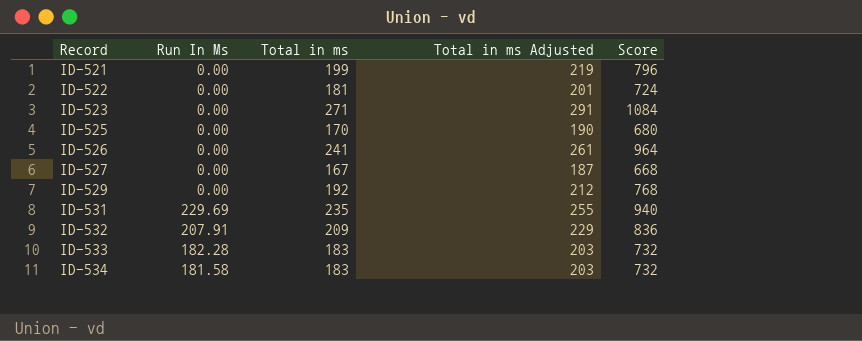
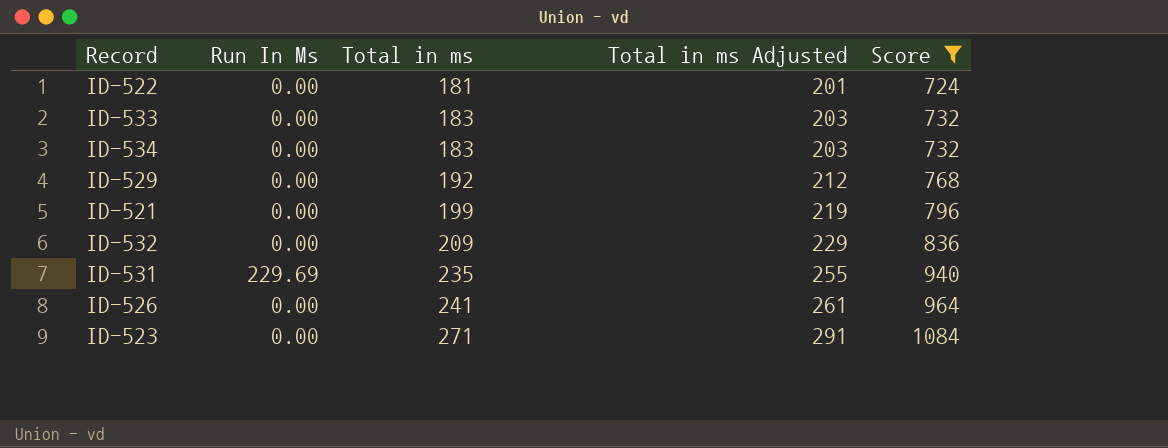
filter: none -> Score >= 724
row order: Record ascending -> Total in ms ascending
ID-533 | Run In Ms: 182.28 -> 0.00
ID-534 | Run In Ms: 181.58 -> 0.00
ID-532 | Run In Ms: 207.91 -> 0.00

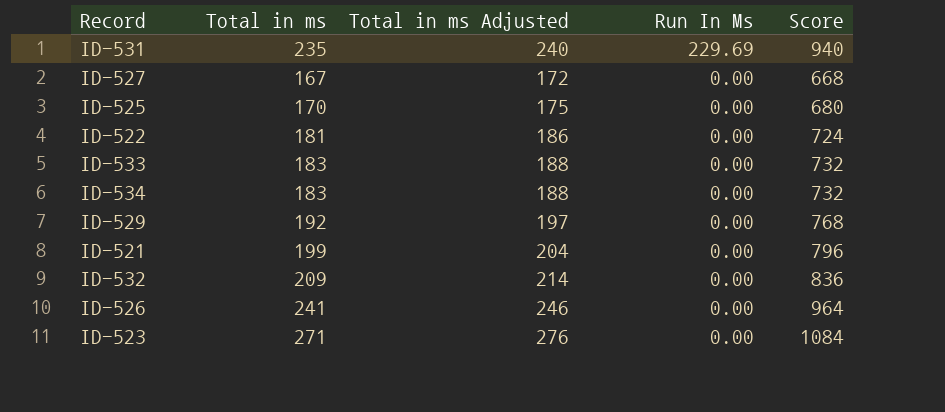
filter: Score >= 724 -> none
row order: Total in ms ascending -> Run In Ms descending
column Total in ms Adjusted | formula: [Total in ms] + 20 -> [Total in ms] + 5
column Run In Ms | position: 2 -> 4

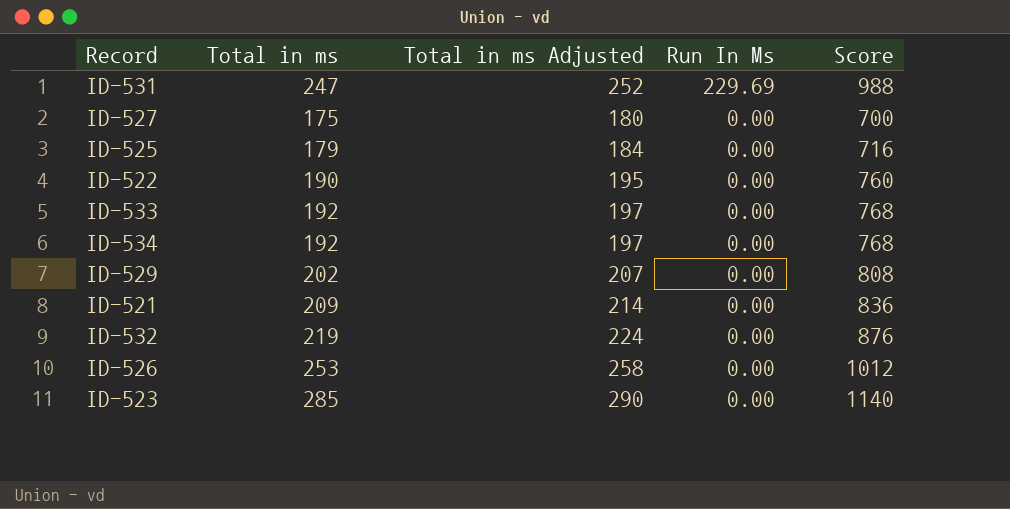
ID-531 | Total in ms: 235 -> 247
ID-531 | Total in ms Adjusted: 240 -> 252
ID-531 | Score: 940 -> 988
ID-527 | Total in ms: 167 -> 175
ID-527 | Total in ms Adjusted: 172 -> 180
ID-527 | Score: 668 -> 700
ID-525 | Total in ms: 170 -> 179
ID-525 | Total in ms Adjusted: 175 -> 184
ID-525 | Score: 680 -> 716
ID-522 | Total in ms: 181 -> 190
ID-522 | Total in ms Adjusted: 186 -> 195
ID-522 | Score: 724 -> 760
ID-533 | Total in ms: 183 -> 192
ID-533 | Total in ms Adjusted: 188 -> 197
ID-533 | Score: 732 -> 768
ID-534 | Total in ms: 183 -> 192
ID-534 | Total in ms Adjusted: 188 -> 197
ID-534 | Score: 732 -> 768
ID-529 | Total in ms: 192 -> 202
ID-529 | Total in ms Adjusted: 197 -> 207
ID-529 | Score: 768 -> 808
ID-521 | Total in ms: 199 -> 209
ID-521 | Total in ms Adjusted: 204 -> 214
ID-521 | Score: 796 -> 836
ID-532 | Total in ms: 209 -> 219
ID-532 | Total in ms Adjusted: 214 -> 224
ID-532 | Score: 836 -> 876
ID-526 | Total in ms: 241 -> 253
ID-526 | Total in ms Adjusted: 246 -> 258
ID-526 | Score: 964 -> 1012
ID-523 | Total in ms: 271 -> 285
ID-523 | Total in ms Adjusted: 276 -> 290
ID-523 | Score: 1084 -> 1140

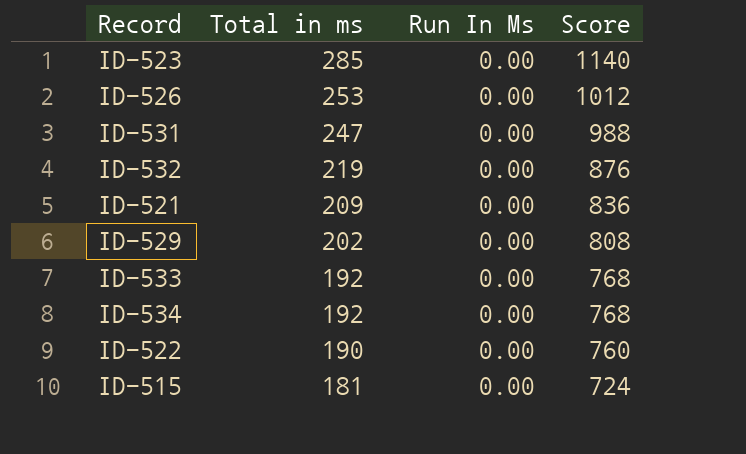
row order: Run In Ms descending -> Total in ms descending
column Total in ms Adjusted | formula: [Total in ms] + 5 -> none
row ID-527: 175 | 180 | 0.00 | 700 -> none
row ID-525: 179 | 184 | 0.00 | 716 -> none
ID-531 | Run In Ms: 229.69 -> 0.00
row ID-515: none -> 181 | 0.00 | 724

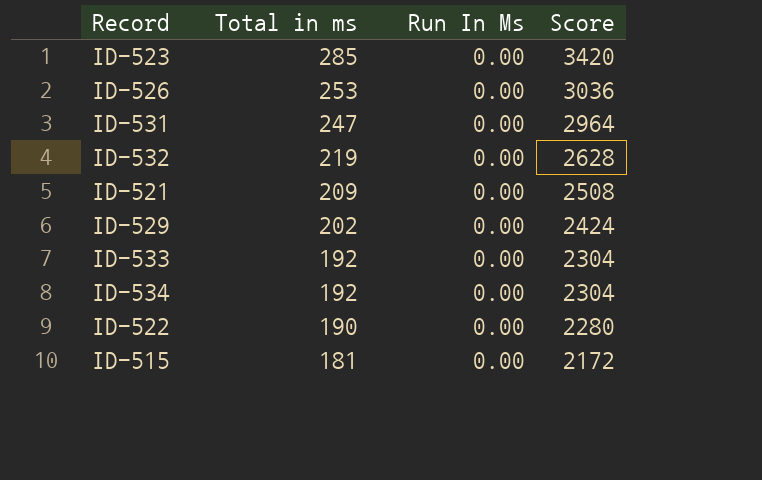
column Score | formula: [Total in ms] * 4 -> [Total in ms] * 12

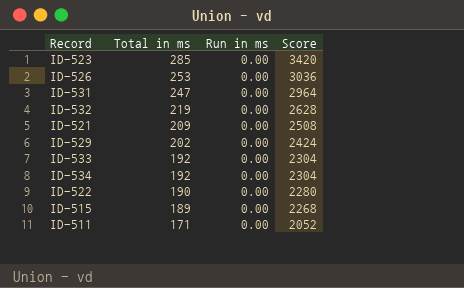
column name: Run In Ms -> Run in ms
ID-515 | Total in ms: 181 -> 189
ID-515 | Score: 2172 -> 2268
row ID-511: none -> 171 | 0.00 | 2052

